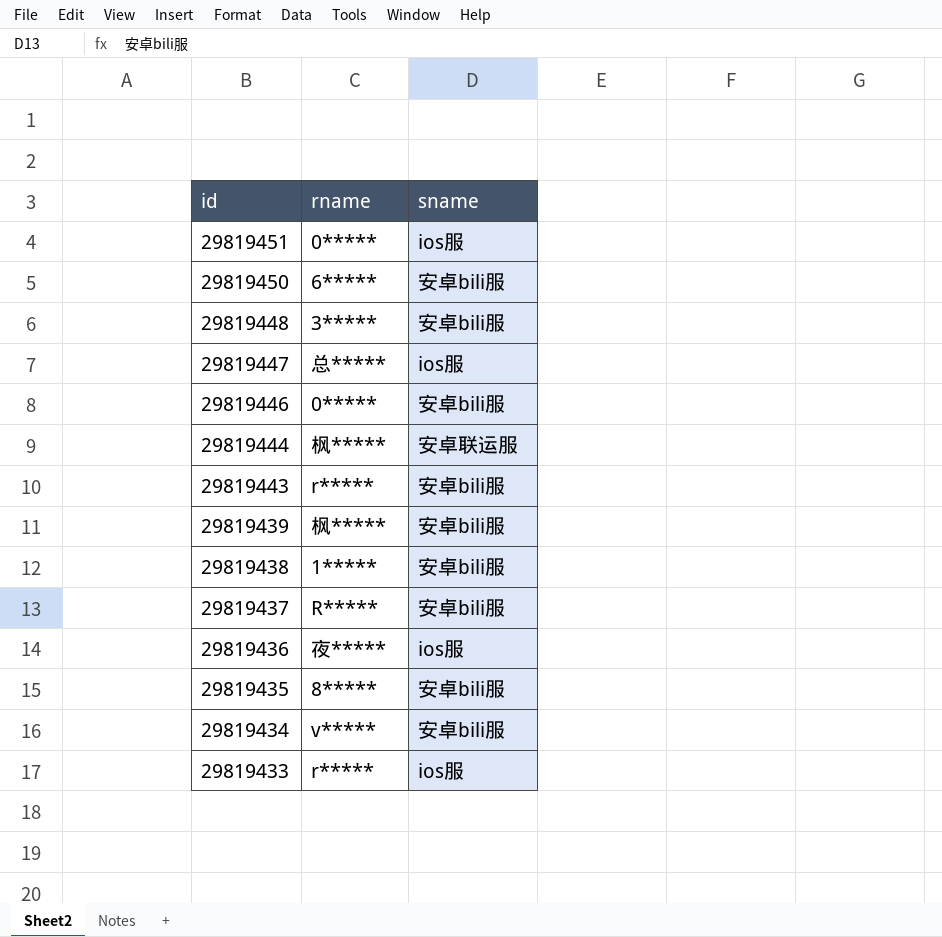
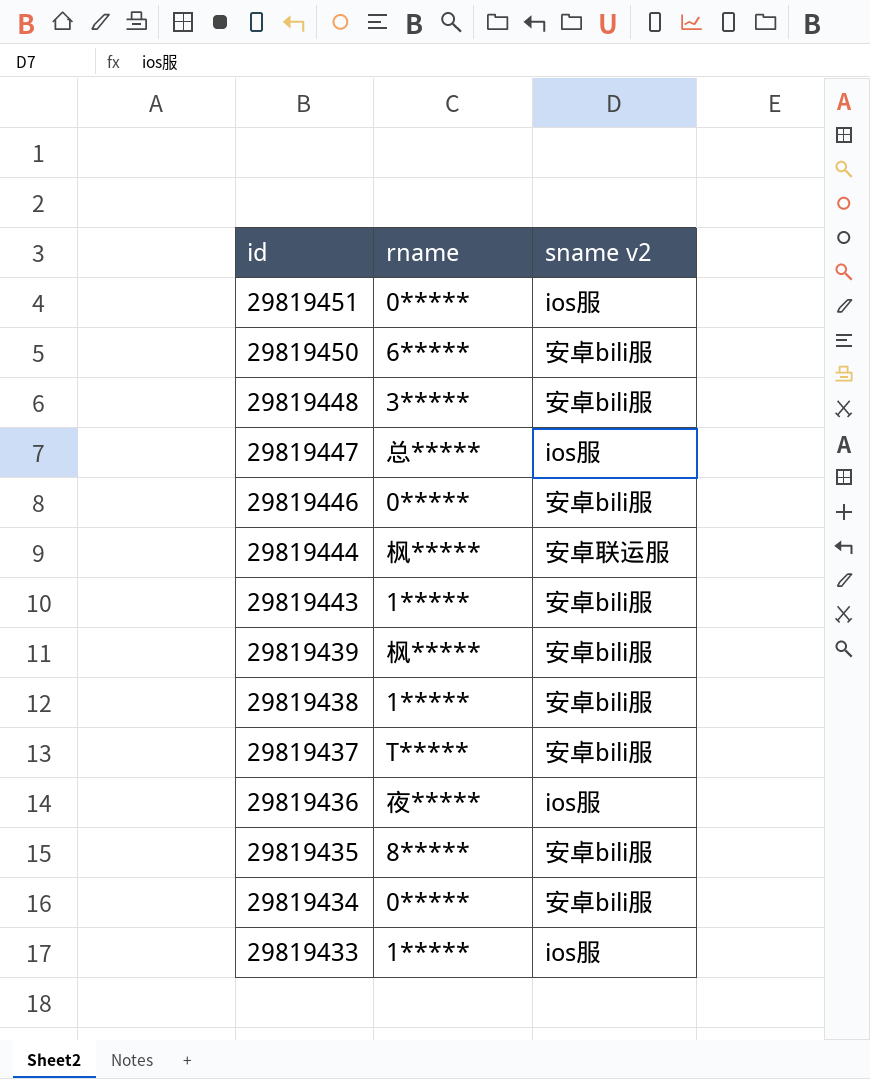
column name: sname -> sname v2
29819443 | rname: r***** -> 1*****
29819437 | rname: R***** -> T*****
29819434 | rname: v***** -> 0*****
29819433 | rname: r***** -> 1*****

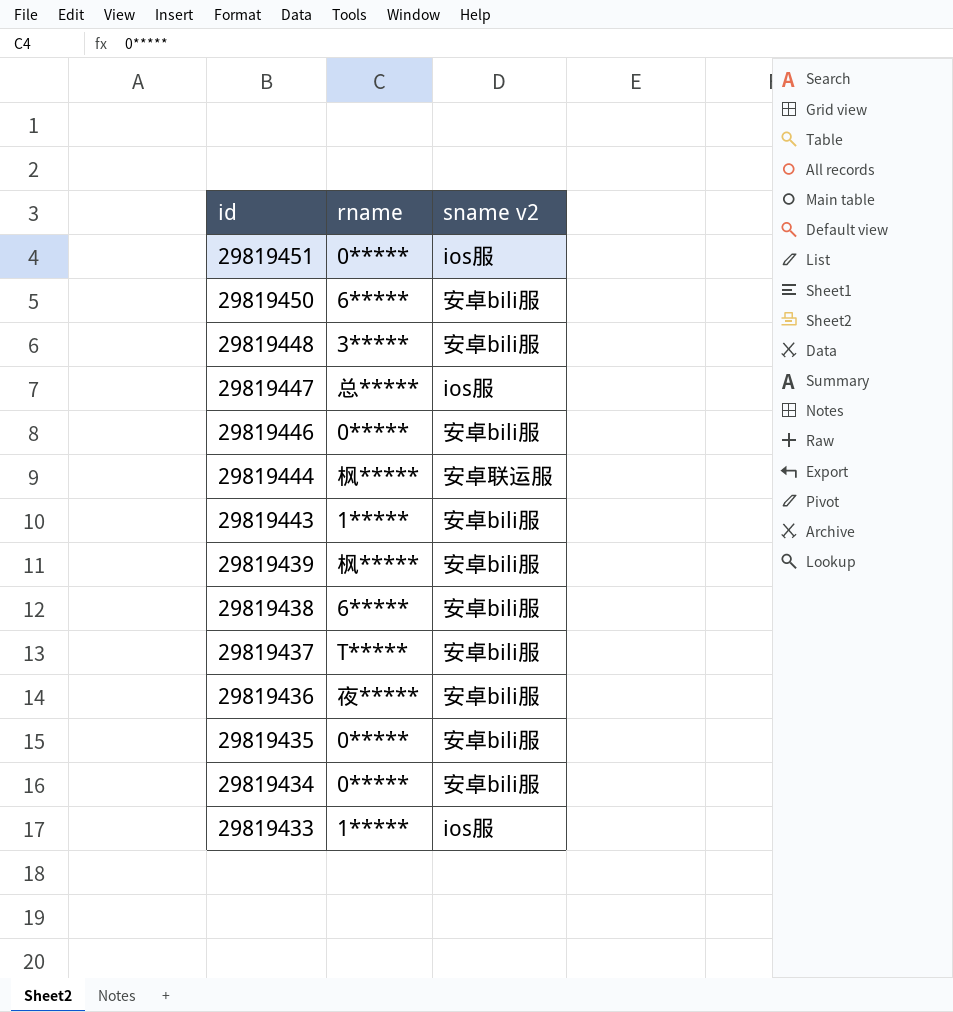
29819438 | rname: 1***** -> 6*****
29819436 | sname v2: ios服 -> 安卓bili服
29819435 | rname: 8***** -> 0*****

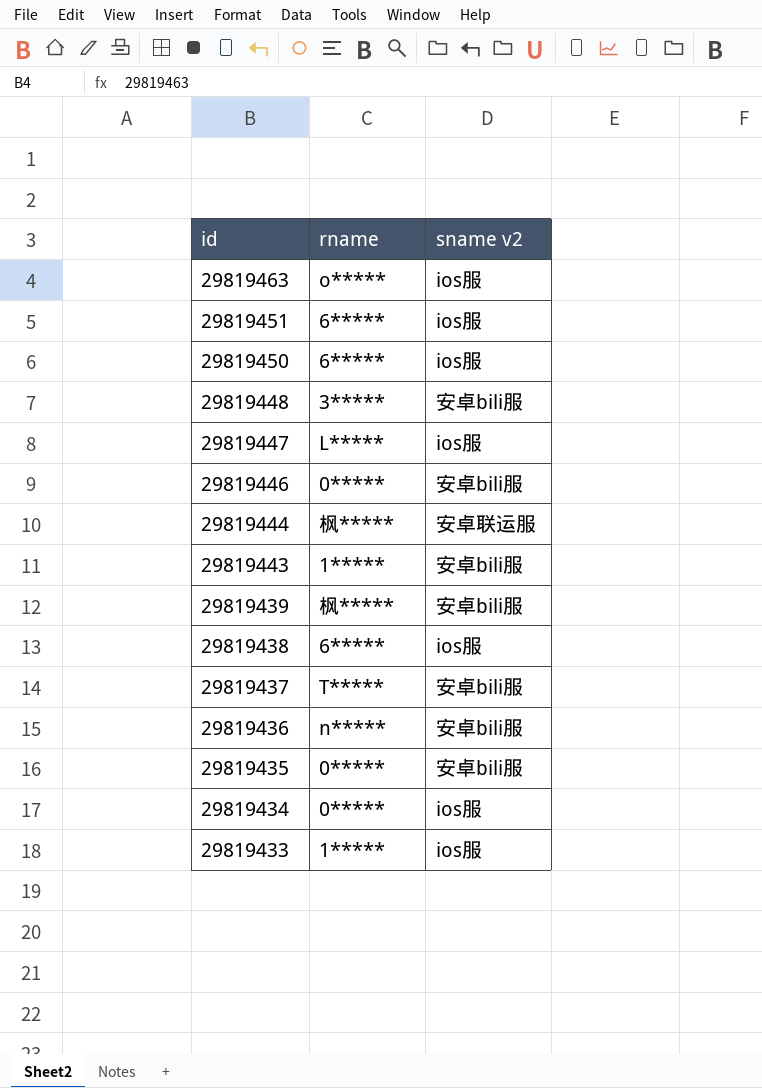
row 29819463: none -> o***** | ios服
29819451 | rname: 0***** -> 6*****
29819450 | sname v2: 安卓bili服 -> ios服
29819447 | rname: 总***** -> L*****
29819438 | sname v2: 安卓bili服 -> ios服
29819436 | rname: 夜***** -> n*****
29819434 | sname v2: 安卓bili服 -> ios服

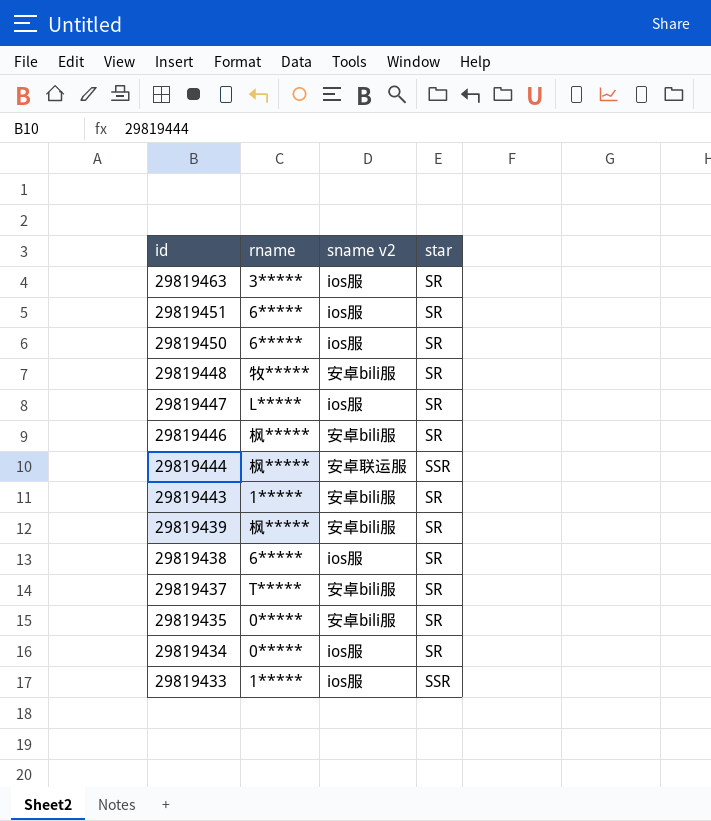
column star | position: none -> 4
row 29819436: n***** | 安卓bili服 -> none
29819463 | rname: o***** -> 3*****
29819448 | rname: 3***** -> 牧*****
29819446 | rname: 0***** -> 枫*****

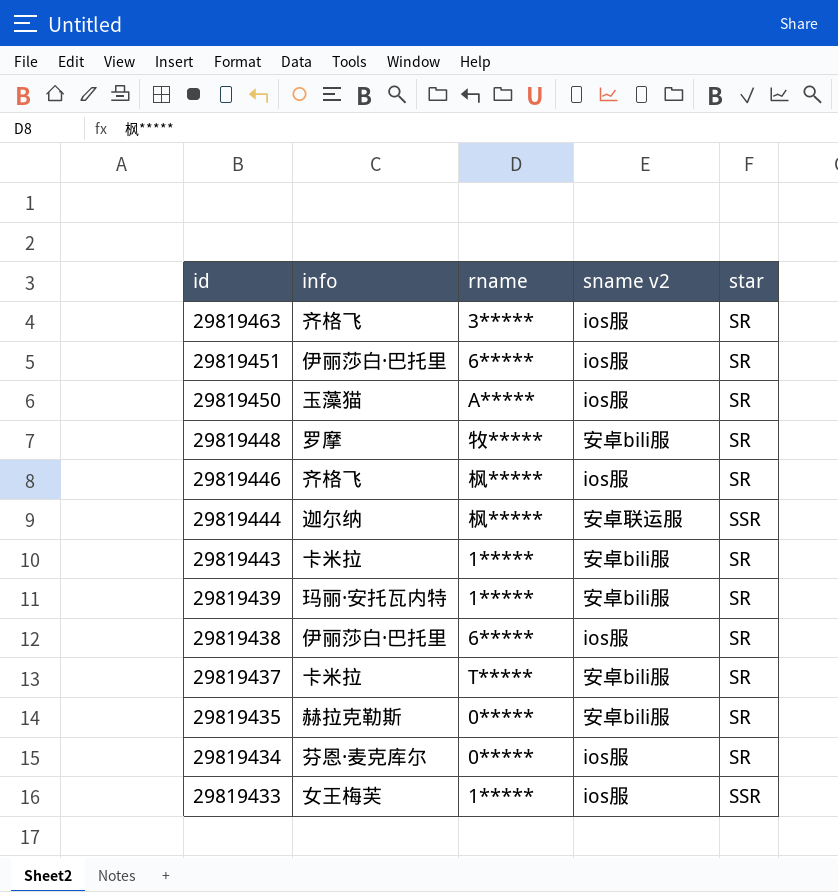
column info | position: none -> 2
row 29819447: L***** | ios服 | SR -> none
29819450 | rname: 6***** -> A*****
29819446 | sname v2: 安卓bili服 -> ios服
29819439 | rname: 枫***** -> 1*****

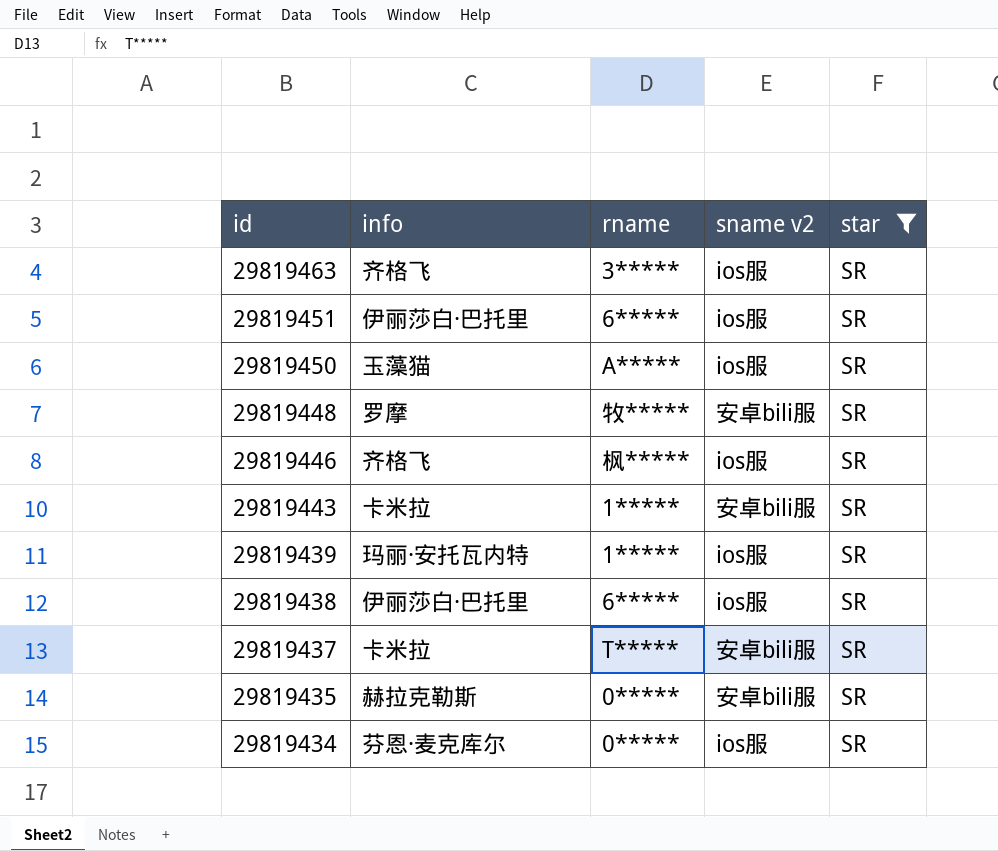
filter: none -> star = SR
29819439 | sname v2: 安卓bili服 -> ios服

